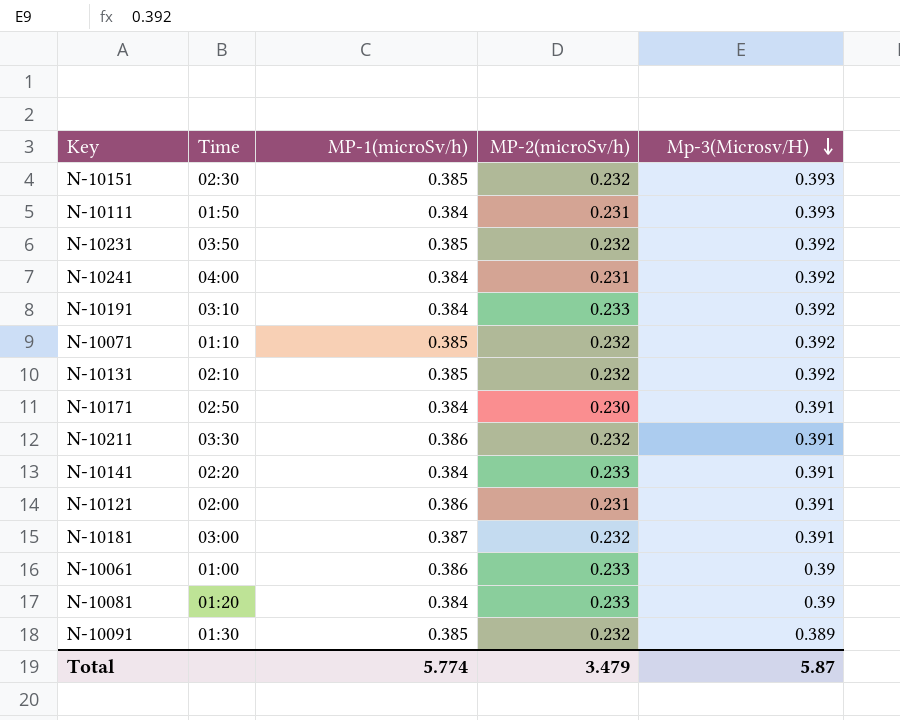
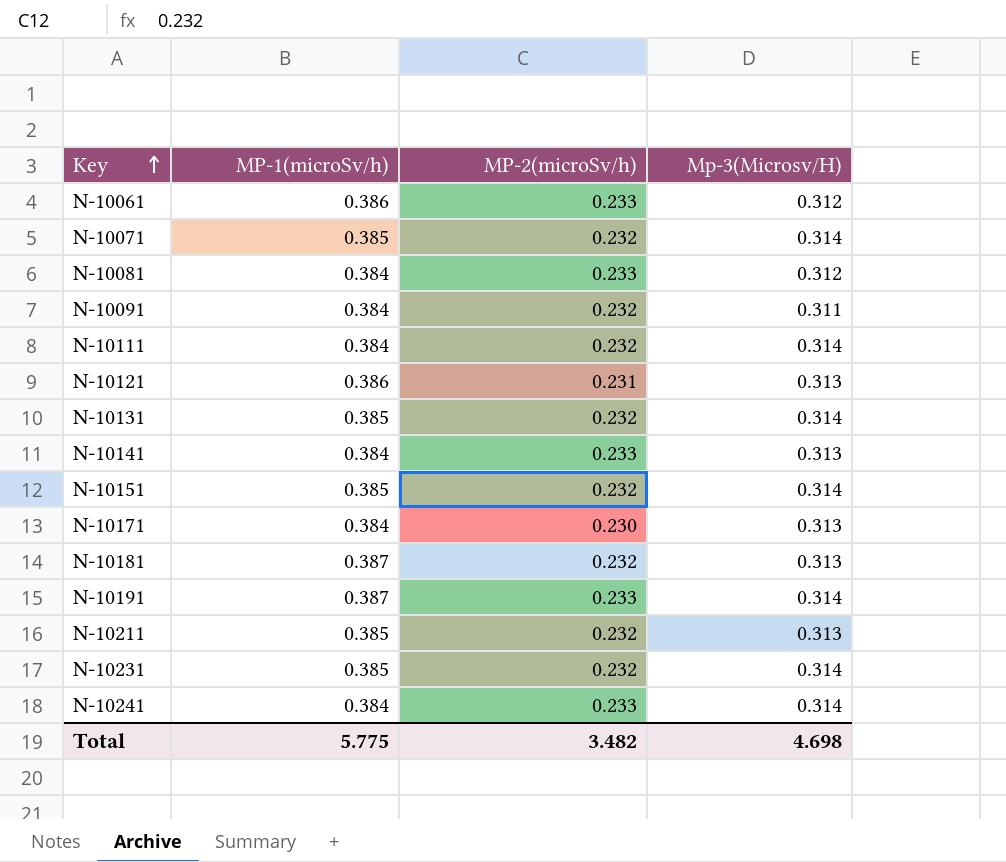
row order: Mp-3(Microsv/H) descending -> Key ascending
column Time | position: 2 -> none
N-10061 | Mp-3(Microsv/H): 0.39 -> 0.312
N-10071 | Mp-3(Microsv/H): 0.392 -> 0.314
N-10081 | Mp-3(Microsv/H): 0.39 -> 0.312
N-10091 | MP-1(microSv/h): 0.385 -> 0.384
N-10091 | Mp-3(Microsv/H): 0.389 -> 0.311
N-10111 | MP-2(microSv/h): 0.231 -> 0.232
N-10111 | Mp-3(Microsv/H): 0.393 -> 0.314
N-10121 | Mp-3(Microsv/H): 0.391 -> 0.313
N-10131 | Mp-3(Microsv/H): 0.392 -> 0.314
N-10141 | Mp-3(Microsv/H): 0.391 -> 0.313
N-10151 | Mp-3(Microsv/H): 0.393 -> 0.314
N-10171 | Mp-3(Microsv/H): 0.391 -> 0.313
N-10181 | Mp-3(Microsv/H): 0.391 -> 0.313
N-10191 | MP-1(microSv/h): 0.384 -> 0.387
N-10191 | Mp-3(Microsv/H): 0.392 -> 0.314
N-10211 | MP-1(microSv/h): 0.386 -> 0.385
N-10211 | Mp-3(Microsv/H): 0.391 -> 0.313
N-10231 | Mp-3(Microsv/H): 0.392 -> 0.314
N-10241 | MP-2(microSv/h): 0.231 -> 0.233
N-10241 | Mp-3(Microsv/H): 0.392 -> 0.314
Total | MP-1(microSv/h): 5.774 -> 5.775
Total | MP-2(microSv/h): 3.479 -> 3.482
Total | Mp-3(Microsv/H): 5.87 -> 4.698

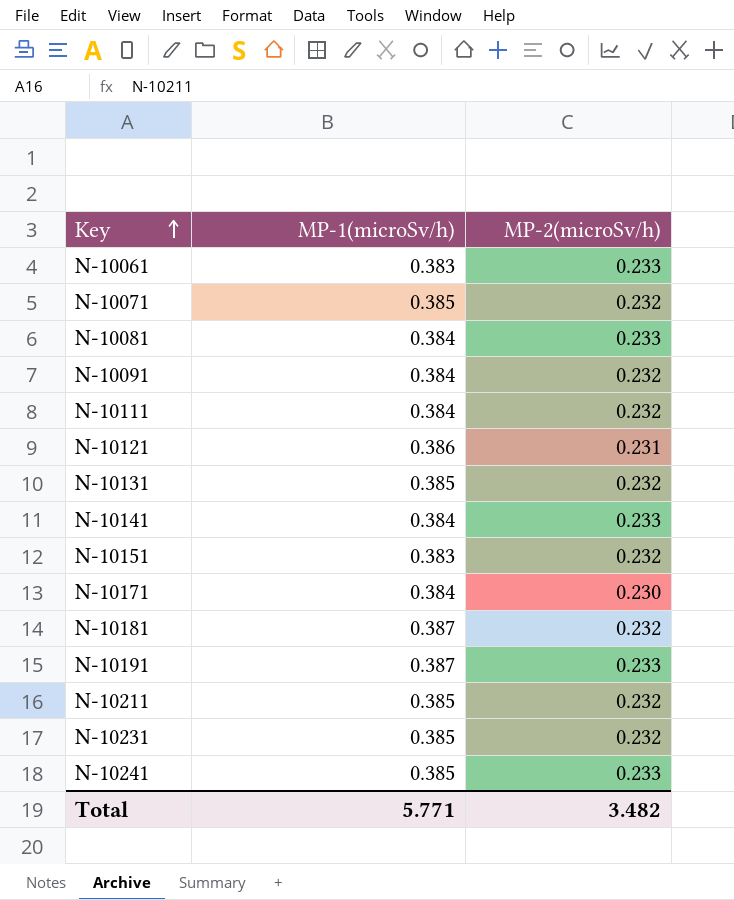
column Mp-3(Microsv/H) | position: 4 -> none
N-10061 | MP-1(microSv/h): 0.386 -> 0.383
N-10151 | MP-1(microSv/h): 0.385 -> 0.383
N-10241 | MP-1(microSv/h): 0.384 -> 0.385
Total | MP-1(microSv/h): 5.775 -> 5.771

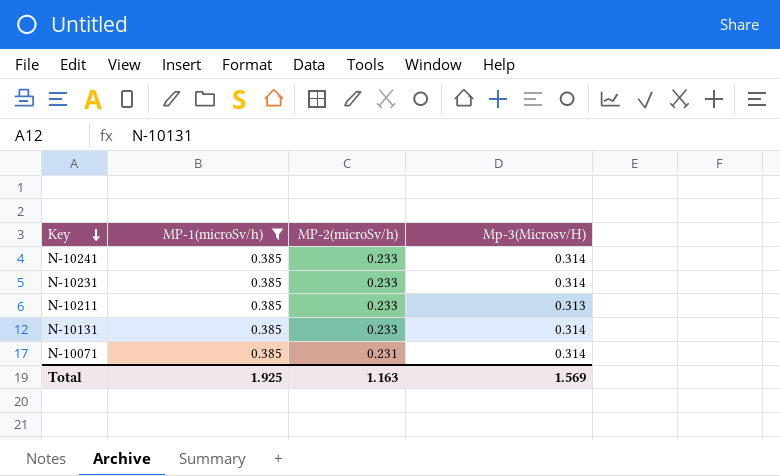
filter: none -> MP-1(microSv/h) = 0.385
row order: Key ascending -> Key descending
column Mp-3(Microsv/H) | position: none -> 4
N-10231 | MP-2(microSv/h): 0.232 -> 0.233
N-10211 | MP-2(microSv/h): 0.232 -> 0.233
N-10131 | MP-2(microSv/h): 0.232 -> 0.233
N-10071 | MP-2(microSv/h): 0.232 -> 0.231
Total | MP-1(microSv/h): 5.771 -> 1.925
Total | MP-2(microSv/h): 3.482 -> 1.163

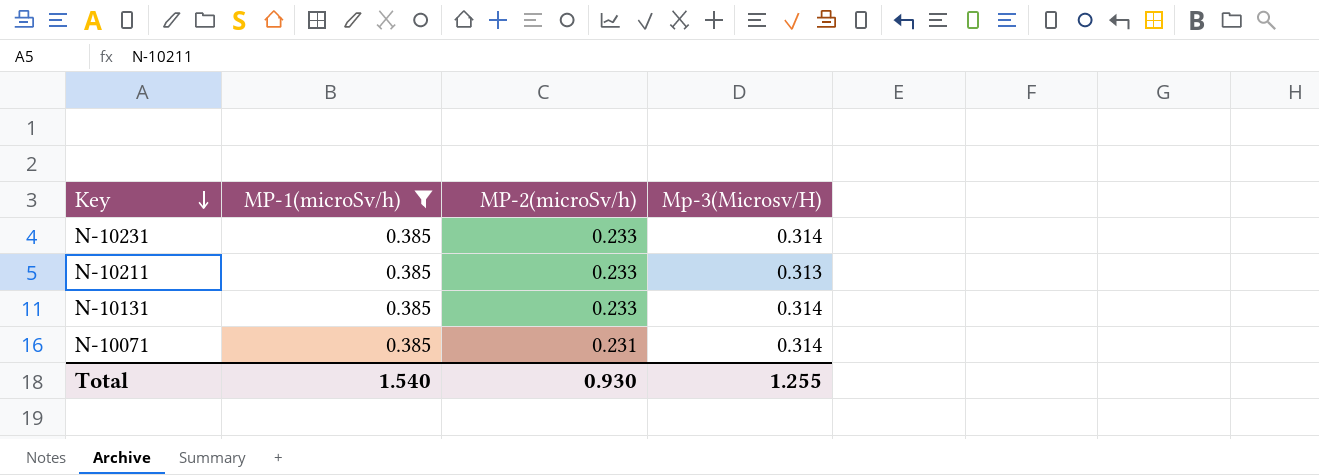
row N-10241: 0.385 | 0.233 | 0.314 -> none
Total | MP-1(microSv/h): 1.925 -> 1.540
Total | MP-2(microSv/h): 1.163 -> 0.930
Total | Mp-3(Microsv/H): 1.569 -> 1.255

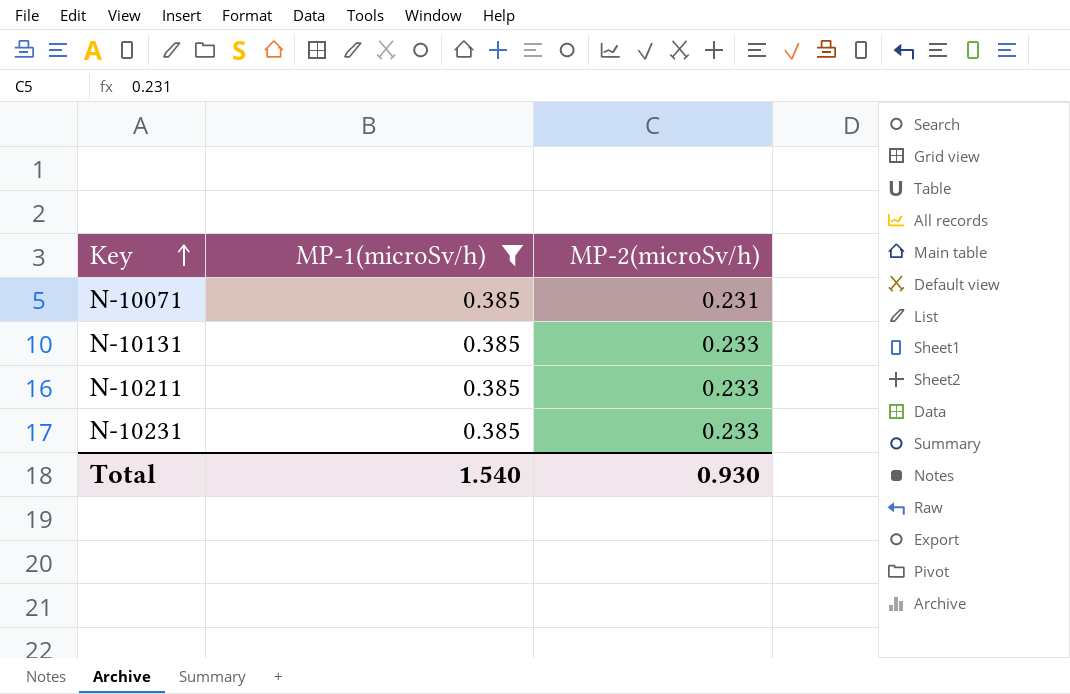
row order: Key descending -> Key ascending
column Mp-3(Microsv/H) | position: 4 -> none

